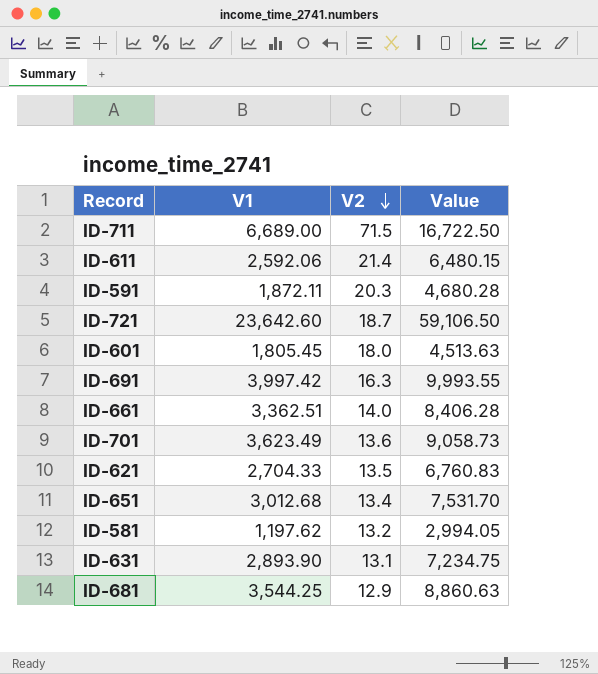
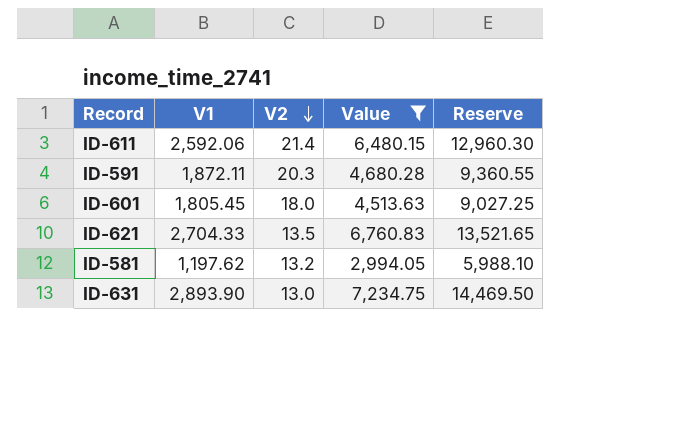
filter: none -> Value <= 7,234.75
column Reserve | formula: none -> [V1] * 5
ID-631 | V2: 13.1 -> 13.0

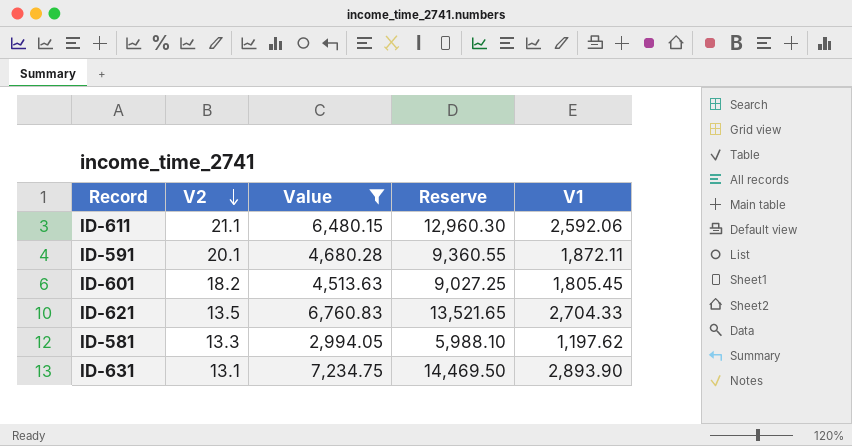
column V1 | position: 2 -> 5
ID-611 | V2: 21.4 -> 21.1
ID-591 | V2: 20.3 -> 20.1
ID-601 | V2: 18.0 -> 18.2
ID-581 | V2: 13.2 -> 13.3
ID-631 | V2: 13.0 -> 13.1

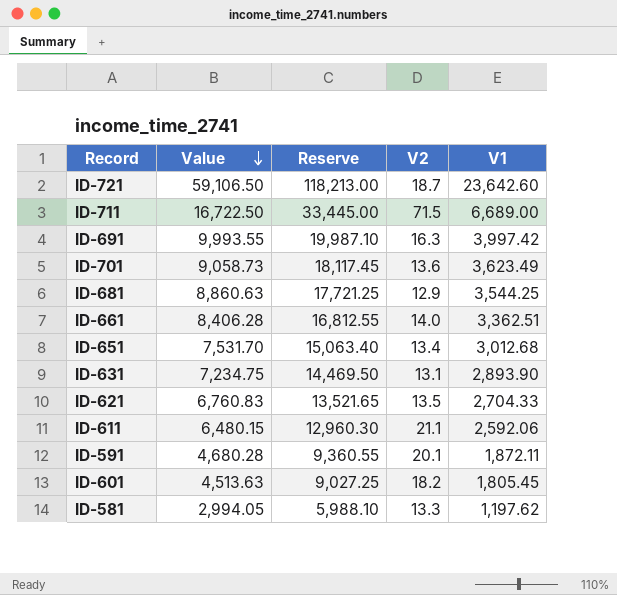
filter: Value <= 7,234.75 -> none
row order: V2 descending -> Value descending
column V2 | position: 2 -> 4

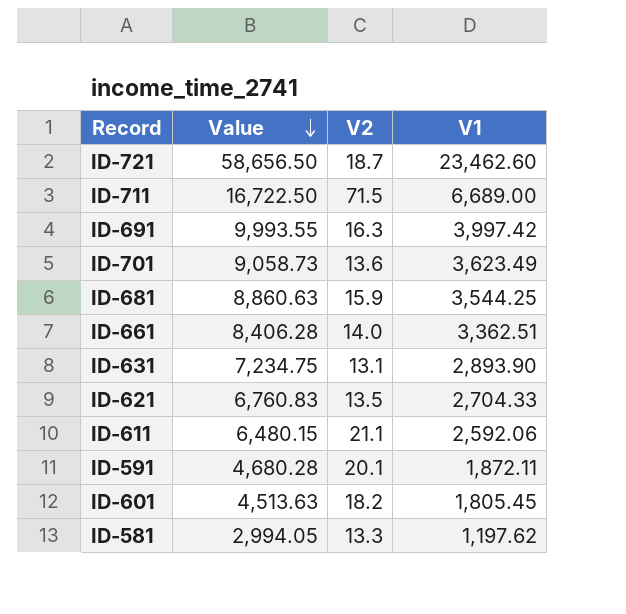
column Reserve | formula: [V1] * 5 -> none
row ID-651: 7,531.70 | 15,063.40 | 13.4 | 3,012.68 -> none
ID-721 | Value: 59,106.50 -> 58,656.50
ID-721 | V1: 23,642.60 -> 23,462.60
ID-681 | V2: 12.9 -> 15.9

